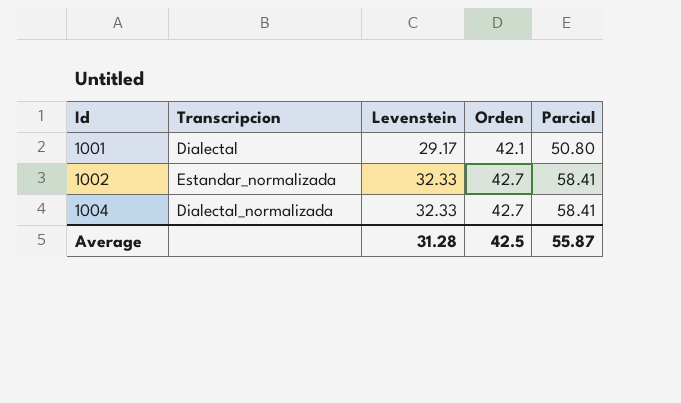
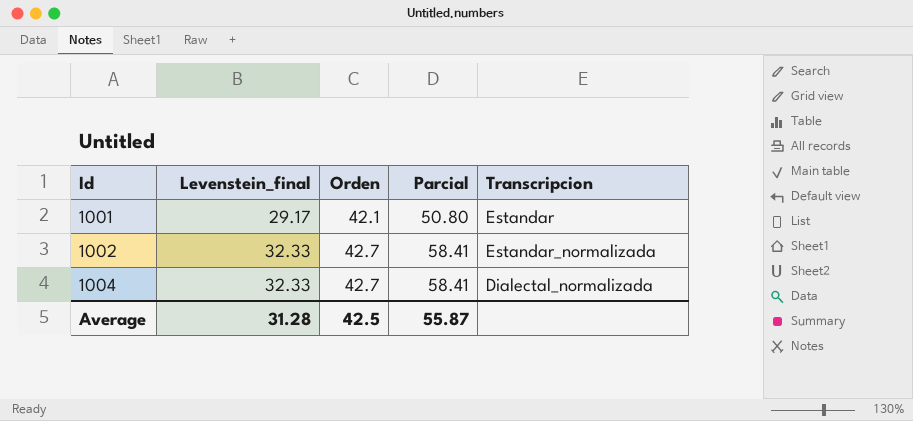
column name: Levenstein -> Levenstein_final
column Transcripcion | position: 2 -> 5
1001 | Transcripcion: Dialectal -> Estandar

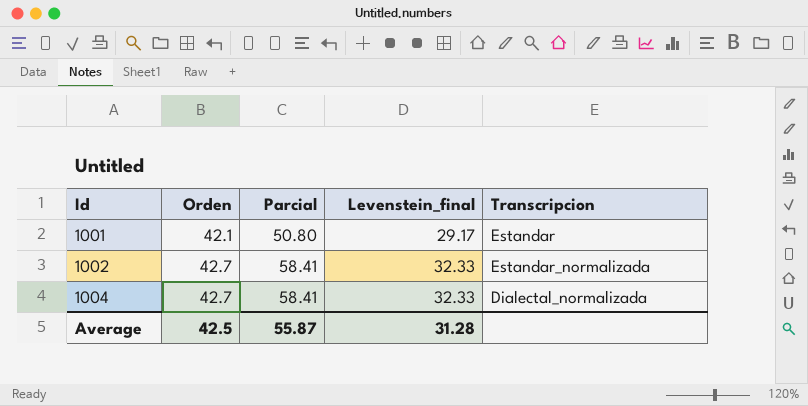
column Levenstein_final | position: 2 -> 4

